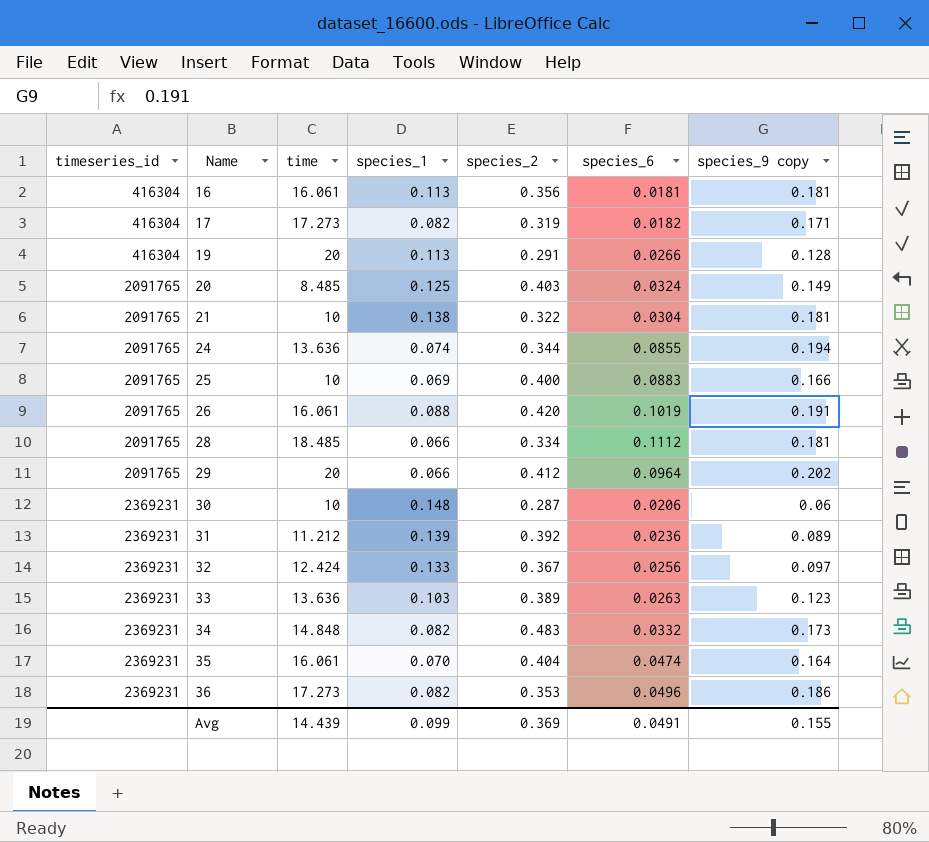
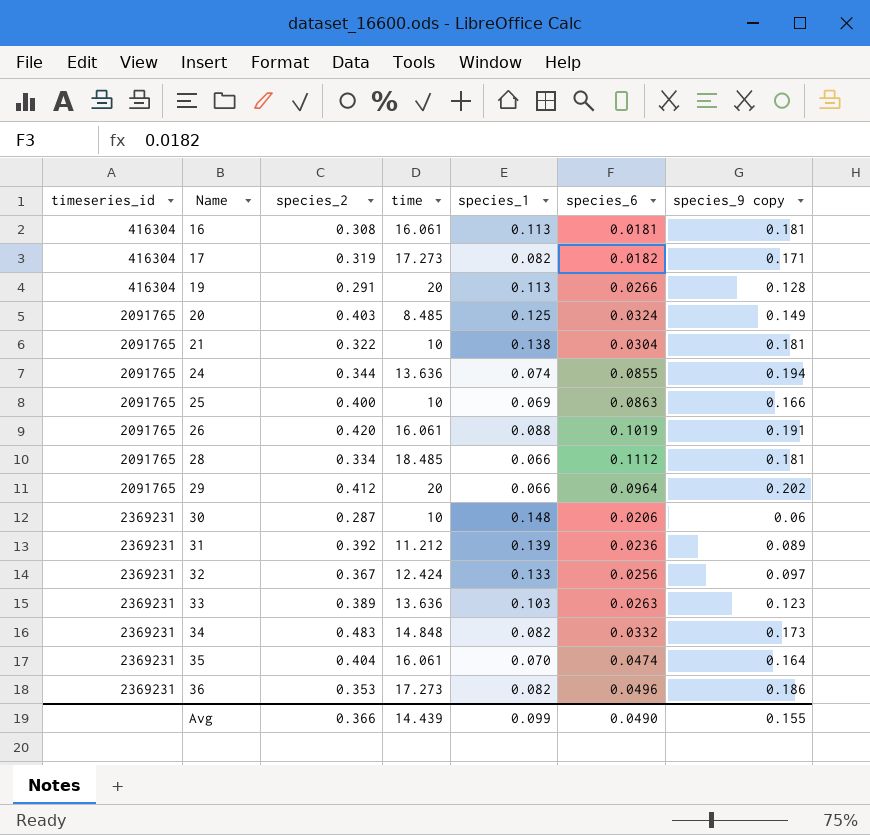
column species_2 | position: 5 -> 3
16 | species_2: 0.356 -> 0.308
25 | species_6: 0.0883 -> 0.0863
Avg | species_2: 0.369 -> 0.366
Avg | species_6: 0.0491 -> 0.0490

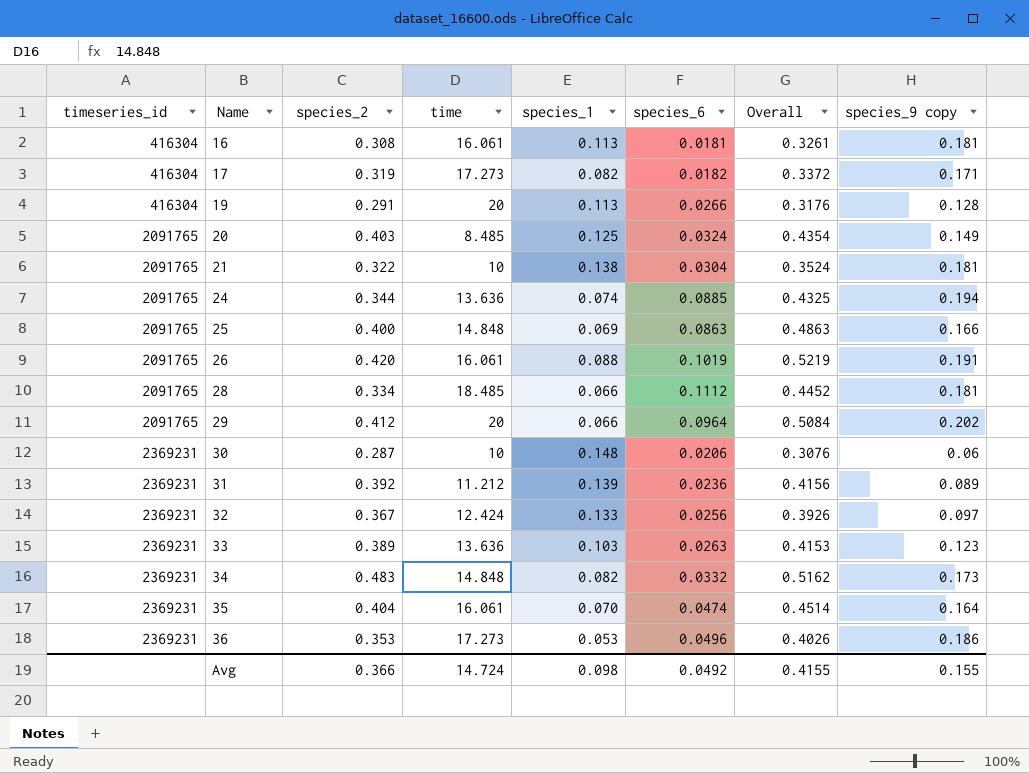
column Overall | formula: none -> [species_2] + [species_6]
24 | species_6: 0.0855 -> 0.0885
25 | time: 10 -> 14.848
36 | species_1: 0.082 -> 0.053
Avg | time: 14.439 -> 14.724
Avg | species_1: 0.099 -> 0.098
Avg | species_6: 0.0490 -> 0.0492

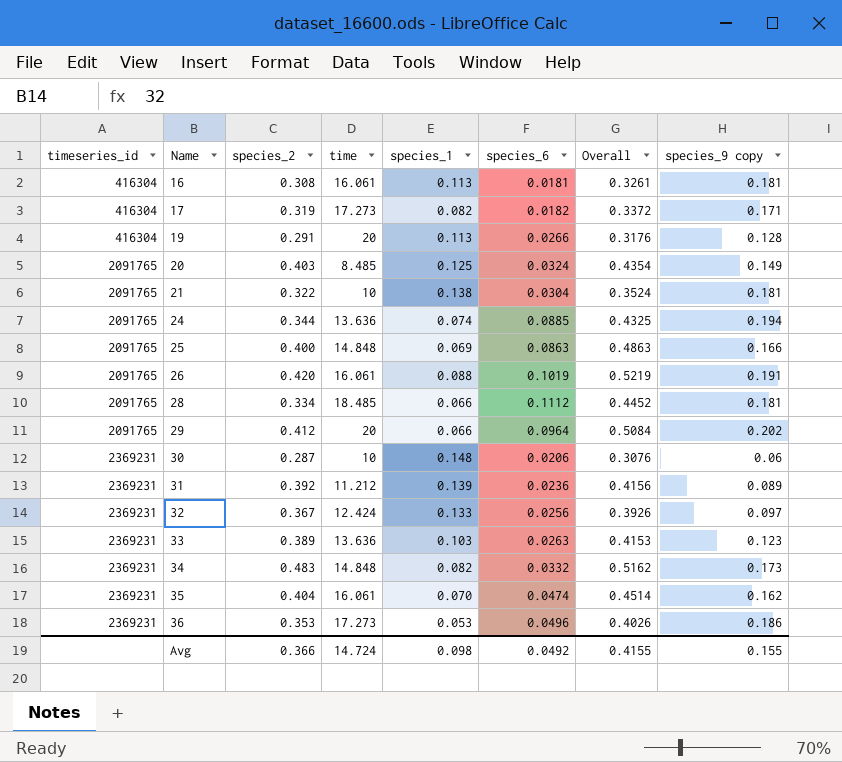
35 | species_9 copy: 0.164 -> 0.162

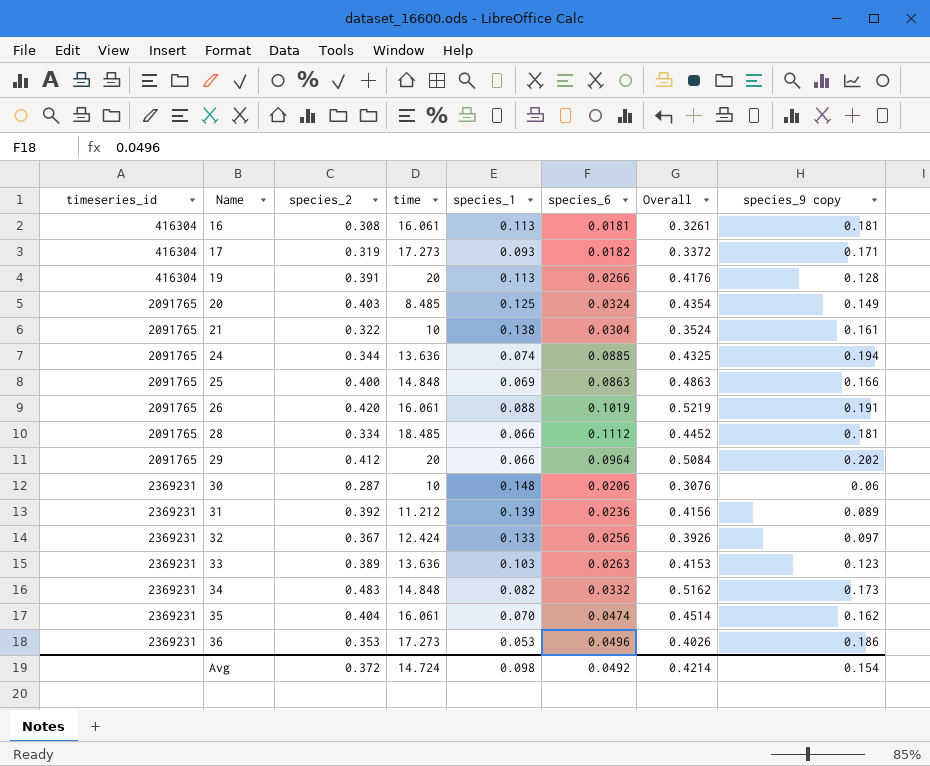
17 | species_1: 0.082 -> 0.093
19 | species_2: 0.291 -> 0.391
19 | Overall: 0.3176 -> 0.4176
21 | species_9 copy: 0.181 -> 0.161
Avg | species_2: 0.366 -> 0.372
Avg | Overall: 0.4155 -> 0.4214
Avg | species_9 copy: 0.155 -> 0.154

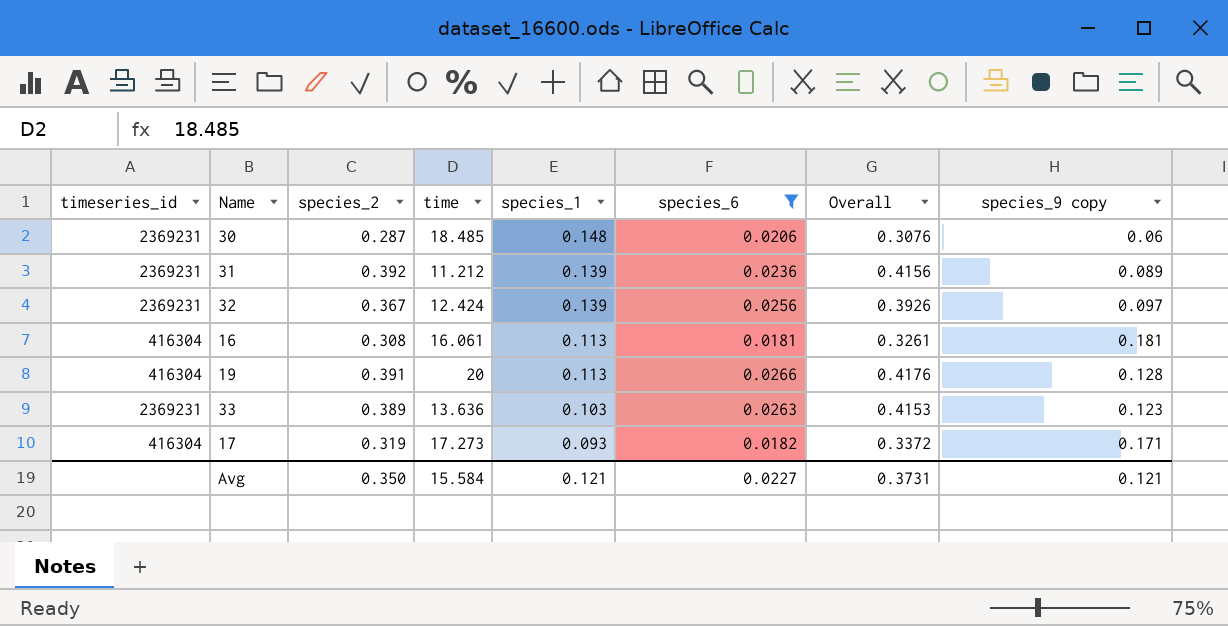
filter: none -> species_6 <= 0.0266
row order: timeseries_id ascending -> species_1 descending
30 | time: 10 -> 18.485
32 | species_1: 0.133 -> 0.139
Avg | species_2: 0.372 -> 0.350
Avg | time: 14.724 -> 15.584
Avg | species_1: 0.098 -> 0.121
Avg | species_6: 0.0492 -> 0.0227
Avg | Overall: 0.4214 -> 0.3731
Avg | species_9 copy: 0.154 -> 0.121

